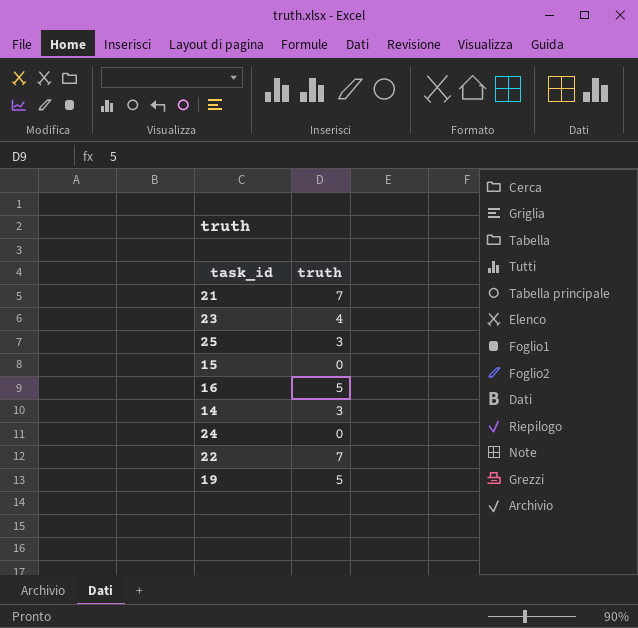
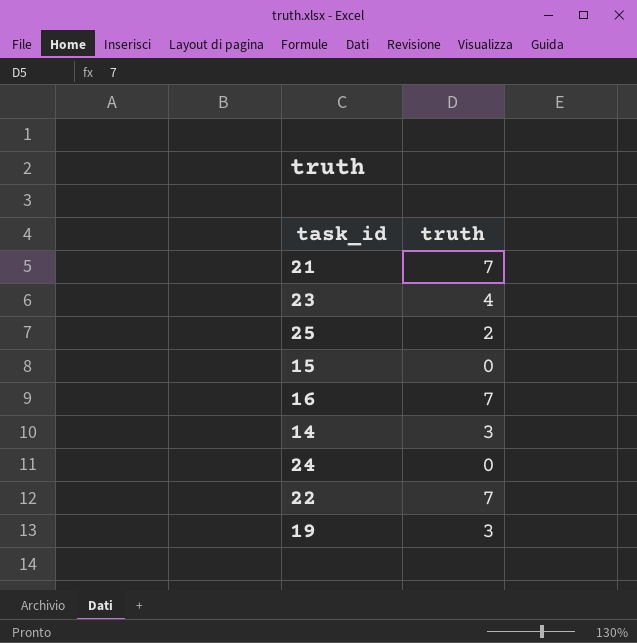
25 | truth: 3 -> 2
16 | truth: 5 -> 7
19 | truth: 5 -> 3

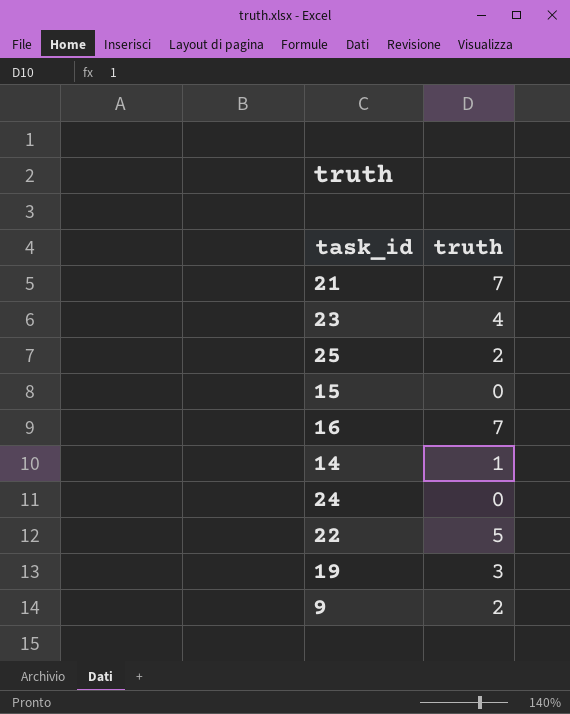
14 | truth: 3 -> 1
22 | truth: 7 -> 5
row 9: none -> 2

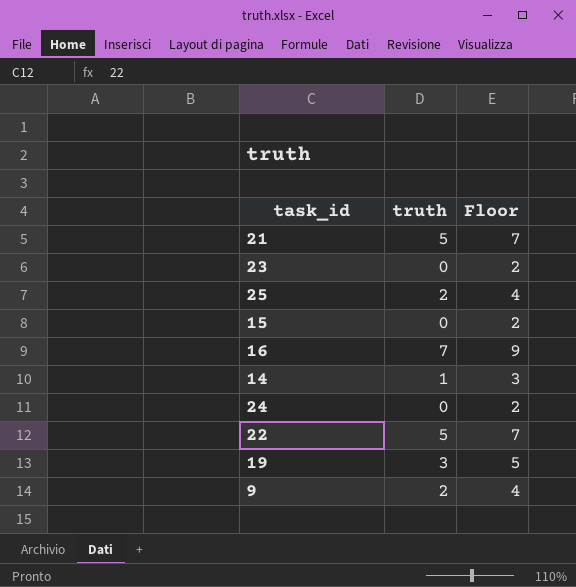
column Floor | formula: none -> [truth] + 2
21 | truth: 7 -> 5
23 | truth: 4 -> 0

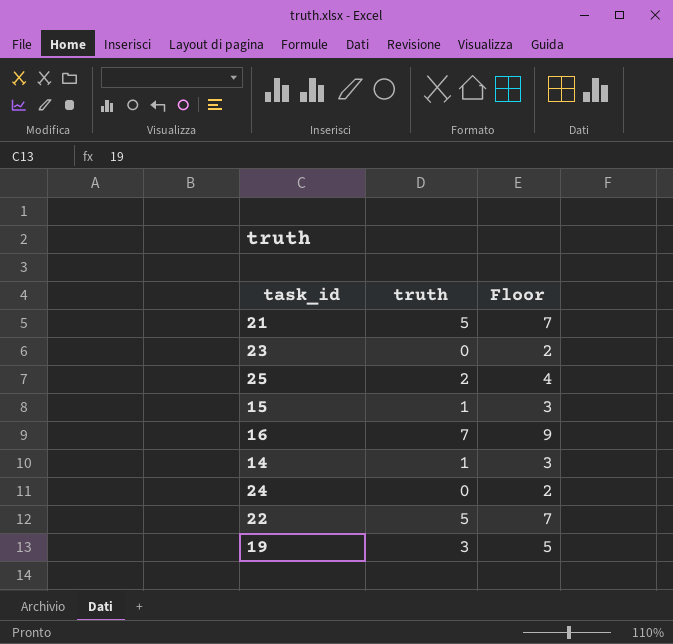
row 9: 2 | 4 -> none
15 | truth: 0 -> 1
15 | Floor: 2 -> 3

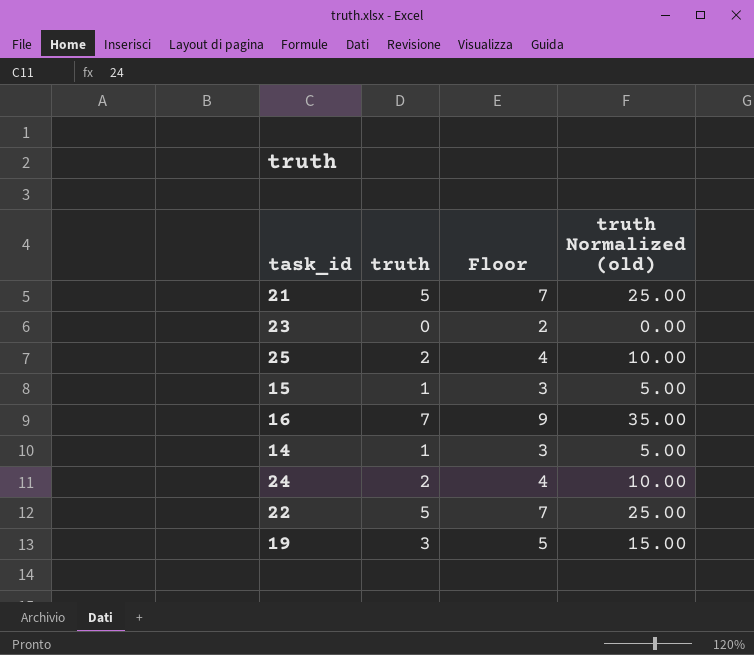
column truth Normalized (old) | formula: none -> [truth] * 5
24 | truth: 0 -> 2
24 | Floor: 2 -> 4

